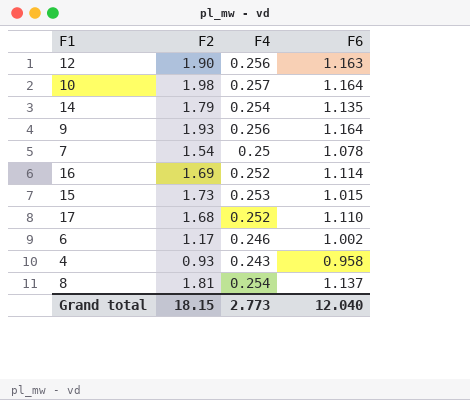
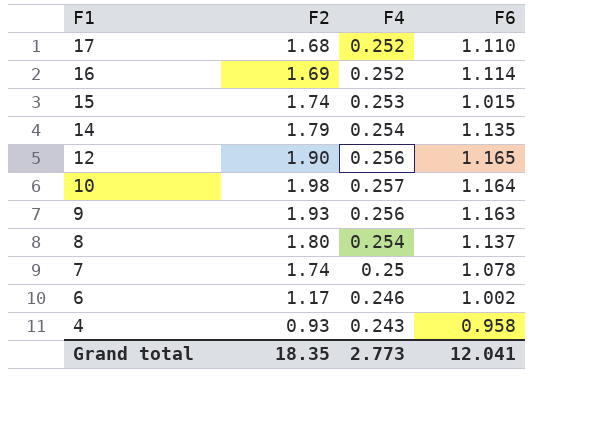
row order: none -> F1 descending
15 | F2: 1.73 -> 1.74
12 | F6: 1.163 -> 1.165
9 | F6: 1.164 -> 1.163
8 | F2: 1.81 -> 1.80
7 | F2: 1.54 -> 1.74
Grand total | F2: 18.15 -> 18.35
Grand total | F6: 12.040 -> 12.041

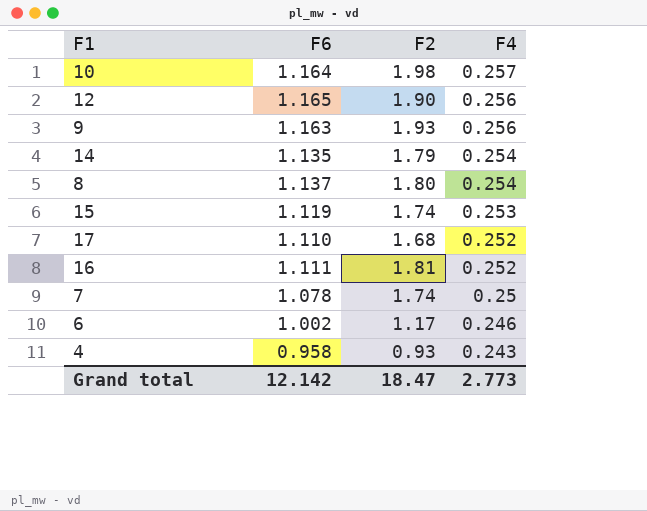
row order: F1 descending -> F4 descending
column F6 | position: 4 -> 2
15 | F6: 1.015 -> 1.119
16 | F6: 1.114 -> 1.111
16 | F2: 1.69 -> 1.81
Grand total | F6: 12.041 -> 12.142
Grand total | F2: 18.35 -> 18.47

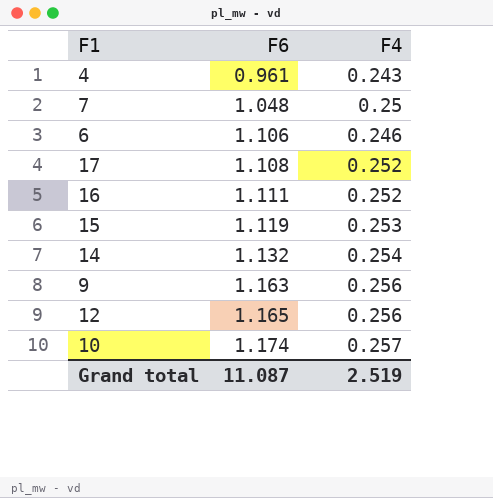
row order: F4 descending -> F6 ascending
column F2 | position: 3 -> none
row 8: 1.137 | 1.80 | 0.254 -> none
4 | F6: 0.958 -> 0.961
7 | F6: 1.078 -> 1.048
6 | F6: 1.002 -> 1.106
17 | F6: 1.110 -> 1.108
14 | F6: 1.135 -> 1.132
10 | F6: 1.164 -> 1.174
Grand total | F6: 12.142 -> 11.087
Grand total | F4: 2.773 -> 2.519

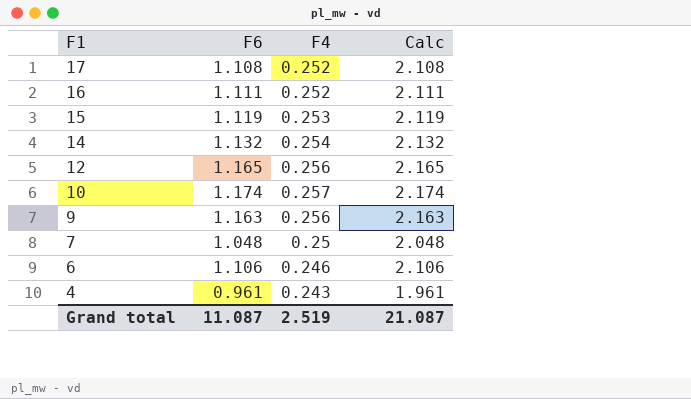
row order: F6 ascending -> F1 descending
column Calc | formula: none -> [F6] + 1

